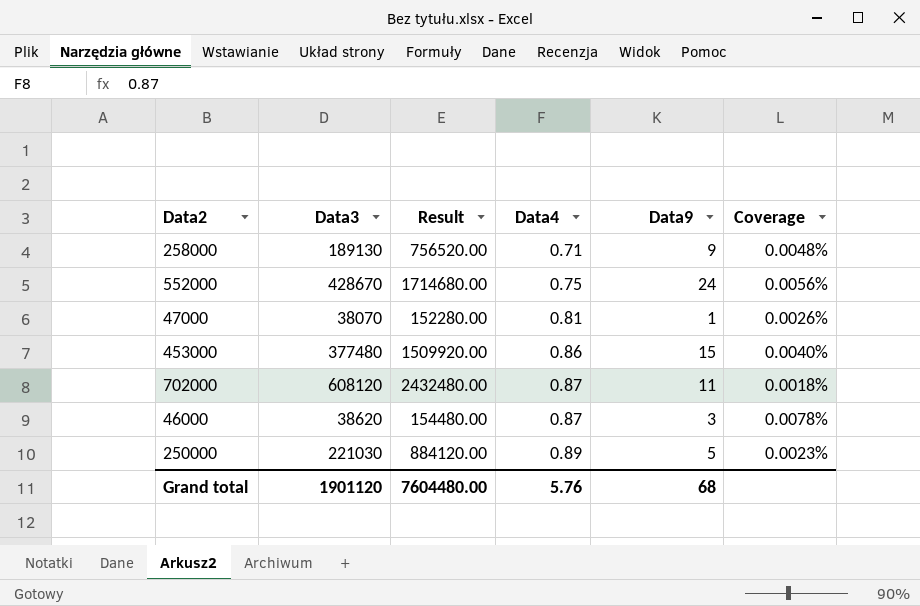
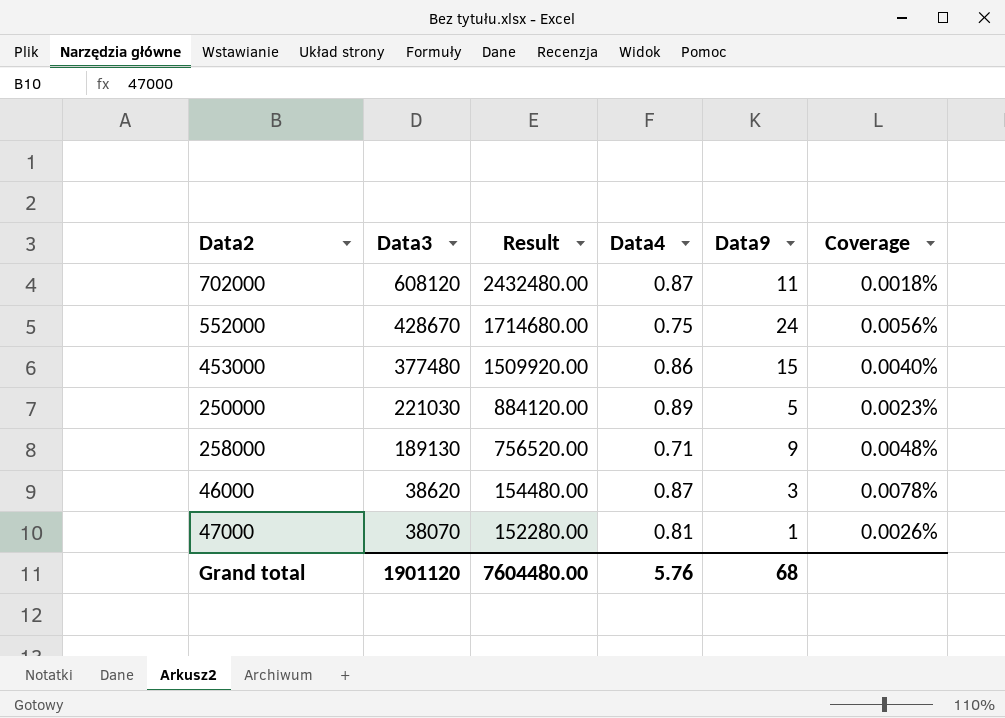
row order: Data4 ascending -> Data3 descending

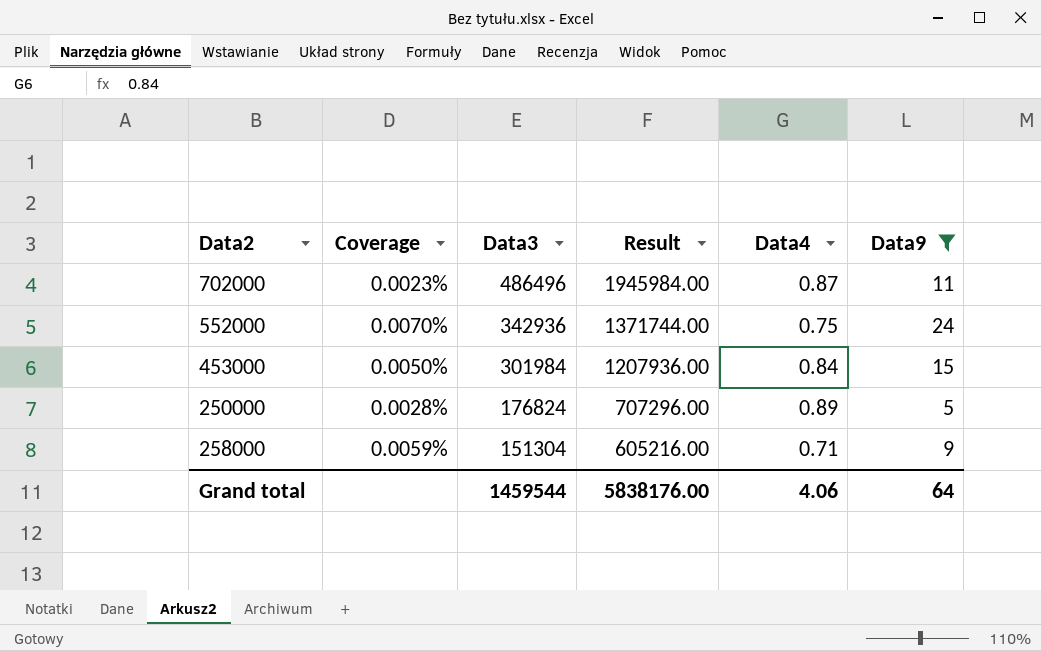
filter: none -> Data9 >= 5
column Coverage | position: 6 -> 2
702000 | Coverage: 0.0018% -> 0.0023%
702000 | Data3: 608120 -> 486496
702000 | Result: 2432480.00 -> 1945984.00
552000 | Coverage: 0.0056% -> 0.0070%
552000 | Data3: 428670 -> 342936
552000 | Result: 1714680.00 -> 1371744.00
453000 | Coverage: 0.0040% -> 0.0050%
453000 | Data3: 377480 -> 301984
453000 | Result: 1509920.00 -> 1207936.00
453000 | Data4: 0.86 -> 0.84
250000 | Coverage: 0.0023% -> 0.0028%
250000 | Data3: 221030 -> 176824
250000 | Result: 884120.00 -> 707296.00
258000 | Coverage: 0.0048% -> 0.0059%
258000 | Data3: 189130 -> 151304
258000 | Result: 756520.00 -> 605216.00
Grand total | Data3: 1901120 -> 1459544
Grand total | Result: 7604480.00 -> 5838176.00
Grand total | Data4: 5.76 -> 4.06
Grand total | Data9: 68 -> 64

